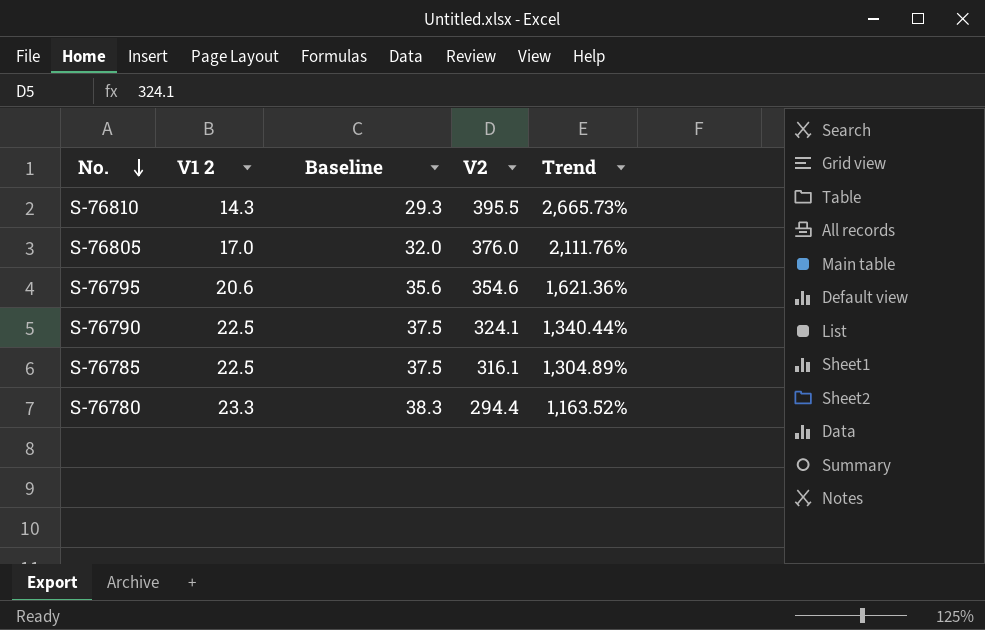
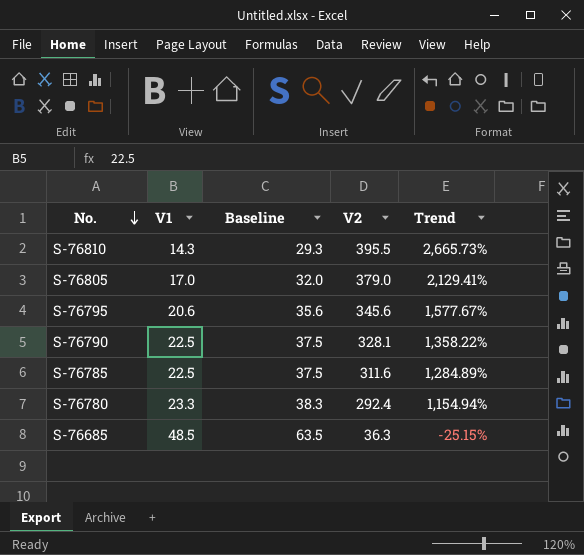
column name: V1 2 -> V1
S-76805 | V2: 376.0 -> 379.0
S-76805 | Trend: 2,111.76% -> 2,129.41%
S-76795 | V2: 354.6 -> 345.6
S-76795 | Trend: 1,621.36% -> 1,577.67%
S-76790 | V2: 324.1 -> 328.1
S-76790 | Trend: 1,340.44% -> 1,358.22%
S-76785 | V2: 316.1 -> 311.6
S-76785 | Trend: 1,304.89% -> 1,284.89%
S-76780 | V2: 294.4 -> 292.4
S-76780 | Trend: 1,163.52% -> 1,154.94%
row S-76685: none -> 48.5 | 63.5 | 36.3 | -25.15%

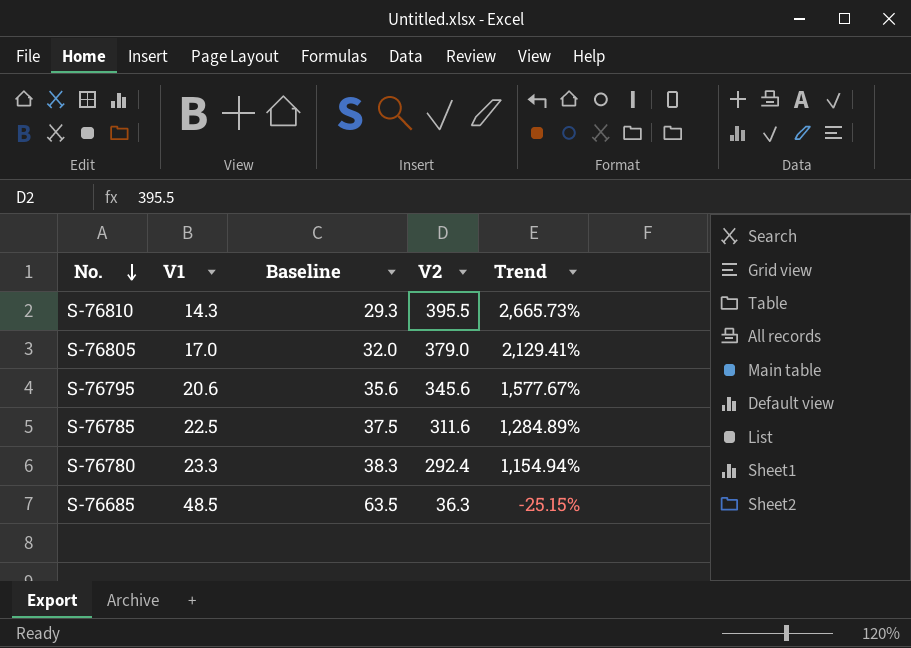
row S-76790: 22.5 | 37.5 | 328.1 | 1,358.22% -> none

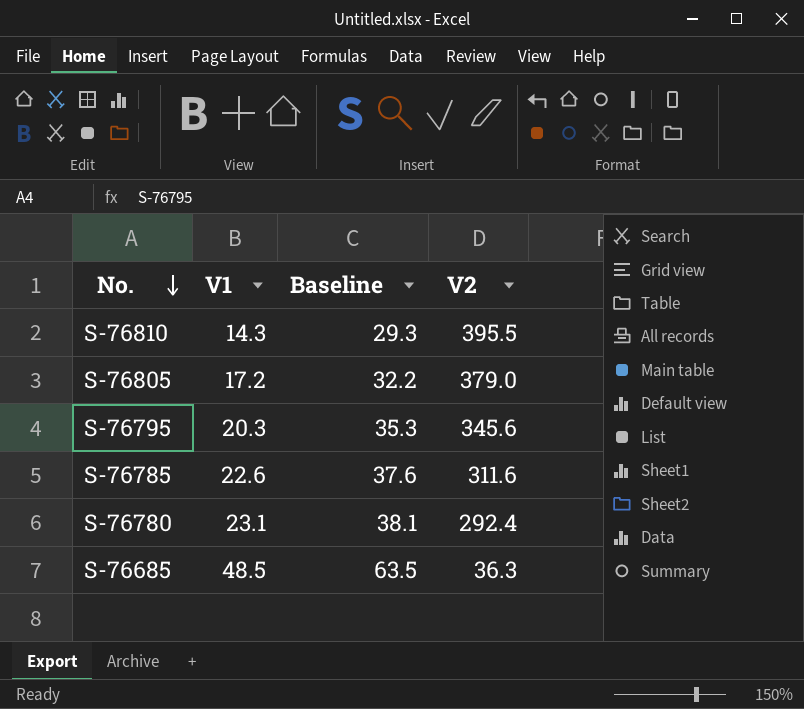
column Trend | formula: ([V2] - [V1]) / [V1] -> none
S-76805 | V1: 17.0 -> 17.2
S-76805 | Baseline: 32.0 -> 32.2
S-76795 | V1: 20.6 -> 20.3
S-76795 | Baseline: 35.6 -> 35.3
S-76785 | V1: 22.5 -> 22.6
S-76785 | Baseline: 37.5 -> 37.6
S-76780 | V1: 23.3 -> 23.1
S-76780 | Baseline: 38.3 -> 38.1

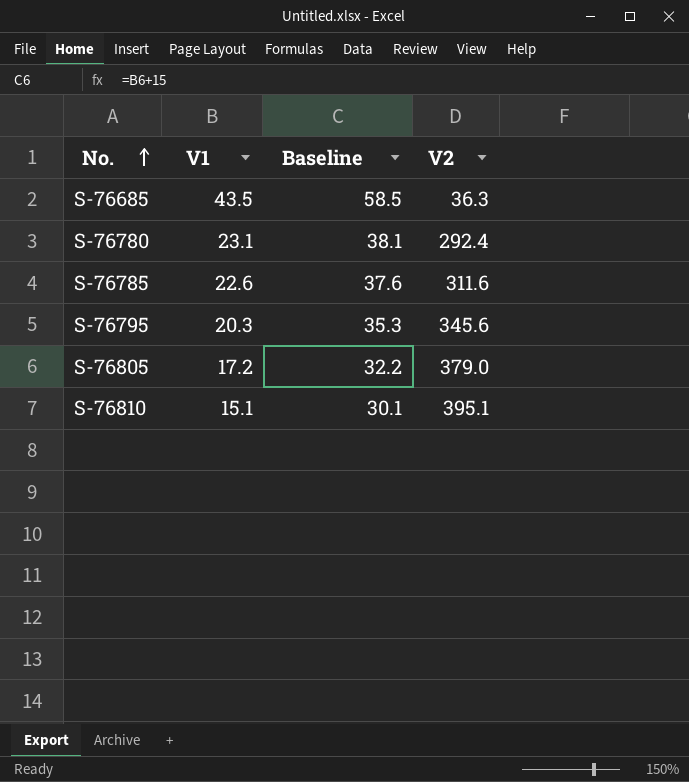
row order: No. descending -> No. ascending
S-76685 | V1: 48.5 -> 43.5
S-76685 | Baseline: 63.5 -> 58.5
S-76810 | V1: 14.3 -> 15.1
S-76810 | Baseline: 29.3 -> 30.1
S-76810 | V2: 395.5 -> 395.1

